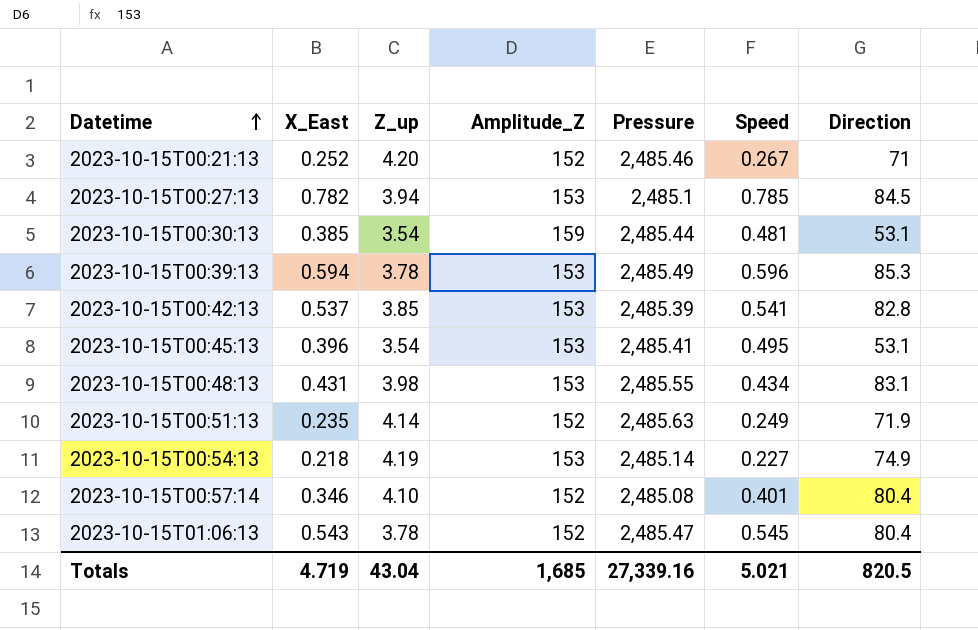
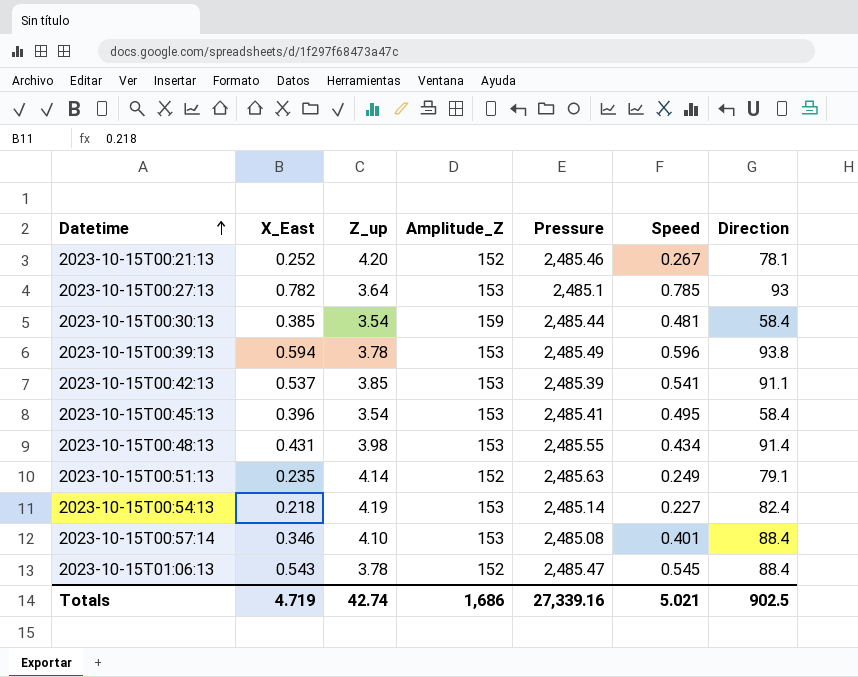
2023-10-15T00:21:13 | Direction: 71 -> 78.1
2023-10-15T00:27:13 | Z_up: 3.94 -> 3.64
2023-10-15T00:27:13 | Direction: 84.5 -> 93
2023-10-15T00:30:13 | Direction: 53.1 -> 58.4
2023-10-15T00:39:13 | Direction: 85.3 -> 93.8
2023-10-15T00:42:13 | Direction: 82.8 -> 91.1
2023-10-15T00:45:13 | Direction: 53.1 -> 58.4
2023-10-15T00:48:13 | Direction: 83.1 -> 91.4
2023-10-15T00:51:13 | Direction: 71.9 -> 79.1
2023-10-15T00:54:13 | Direction: 74.9 -> 82.4
2023-10-15T00:57:14 | Amplitude_Z: 152 -> 153
2023-10-15T00:57:14 | Direction: 80.4 -> 88.4
2023-10-15T01:06:13 | Direction: 80.4 -> 88.4
Totals | Z_up: 43.04 -> 42.74
Totals | Amplitude_Z: 1,685 -> 1,686
Totals | Direction: 820.5 -> 902.5

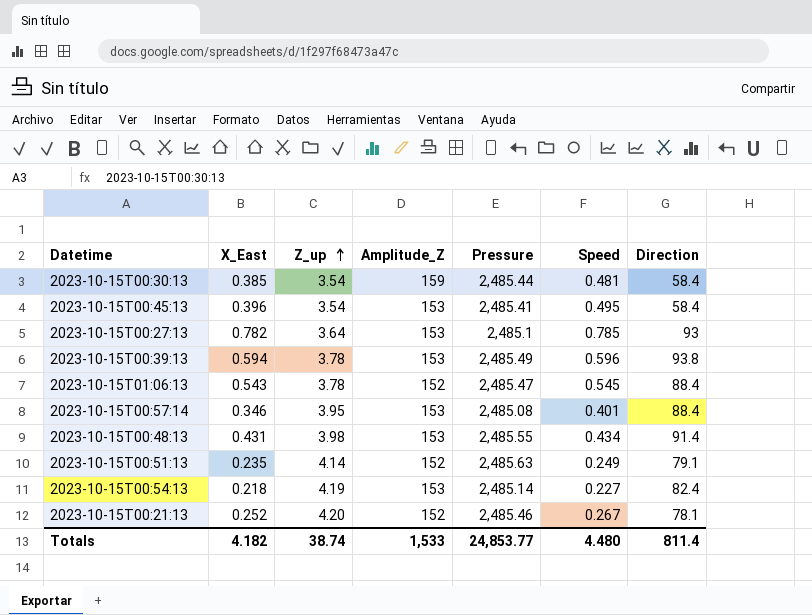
row order: Datetime ascending -> Z_up ascending
row 2023-10-15T00:42:13: 0.537 | 3.85 | 153 | 2,485.39 | 0.541 | 91.1 -> none
2023-10-15T00:57:14 | Z_up: 4.10 -> 3.95
Totals | X_East: 4.719 -> 4.182
Totals | Z_up: 42.74 -> 38.74
Totals | Amplitude_Z: 1,686 -> 1,533
Totals | Pressure: 27,339.16 -> 24,853.77
Totals | Speed: 5.021 -> 4.480
Totals | Direction: 902.5 -> 811.4

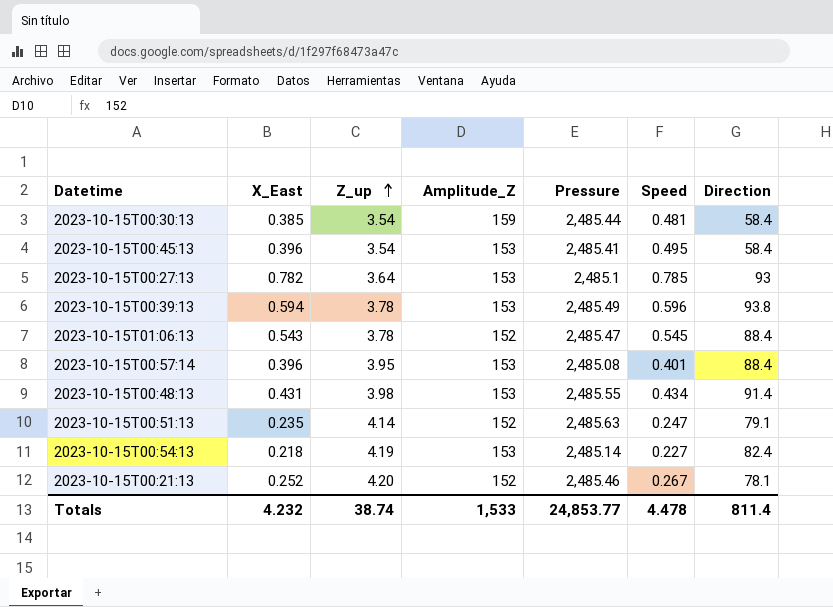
2023-10-15T00:57:14 | X_East: 0.346 -> 0.396
2023-10-15T00:51:13 | Speed: 0.249 -> 0.247
Totals | X_East: 4.182 -> 4.232
Totals | Speed: 4.480 -> 4.478

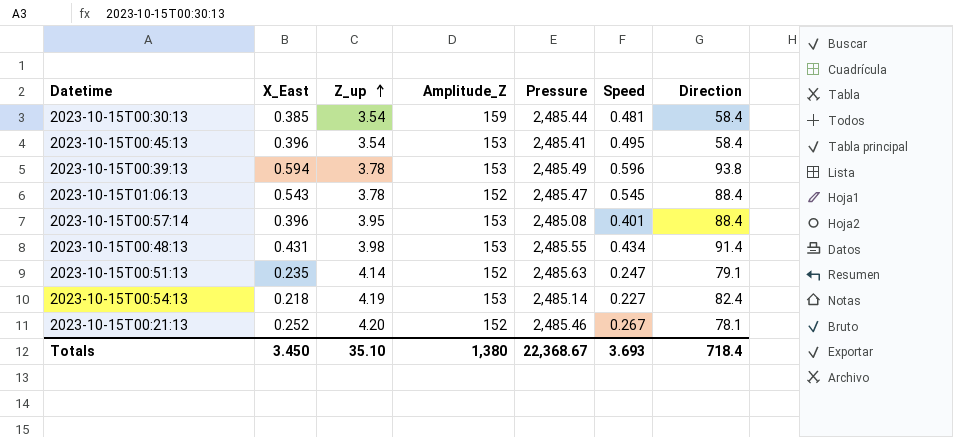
row 2023-10-15T00:27:13: 0.782 | 3.64 | 153 | 2,485.1 | 0.785 | 93 -> none
Totals | X_East: 4.232 -> 3.450
Totals | Z_up: 38.74 -> 35.10
Totals | Amplitude_Z: 1,533 -> 1,380
Totals | Pressure: 24,853.77 -> 22,368.67
Totals | Speed: 4.478 -> 3.693
Totals | Direction: 811.4 -> 718.4

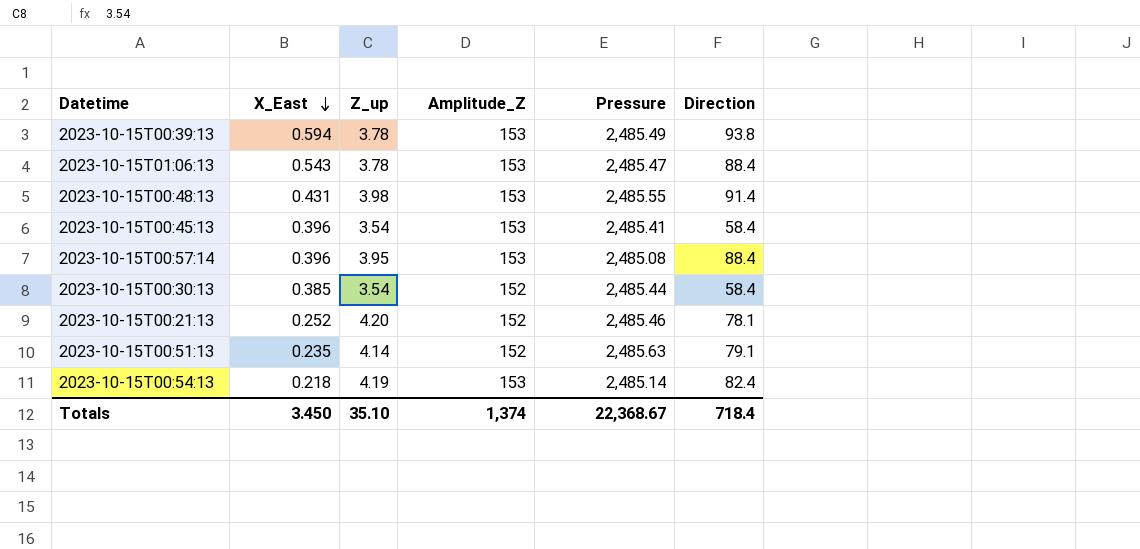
row order: Z_up ascending -> X_East descending
column Speed | position: 6 -> none
2023-10-15T01:06:13 | Amplitude_Z: 152 -> 153
2023-10-15T00:30:13 | Amplitude_Z: 159 -> 152
Totals | Amplitude_Z: 1,380 -> 1,374

